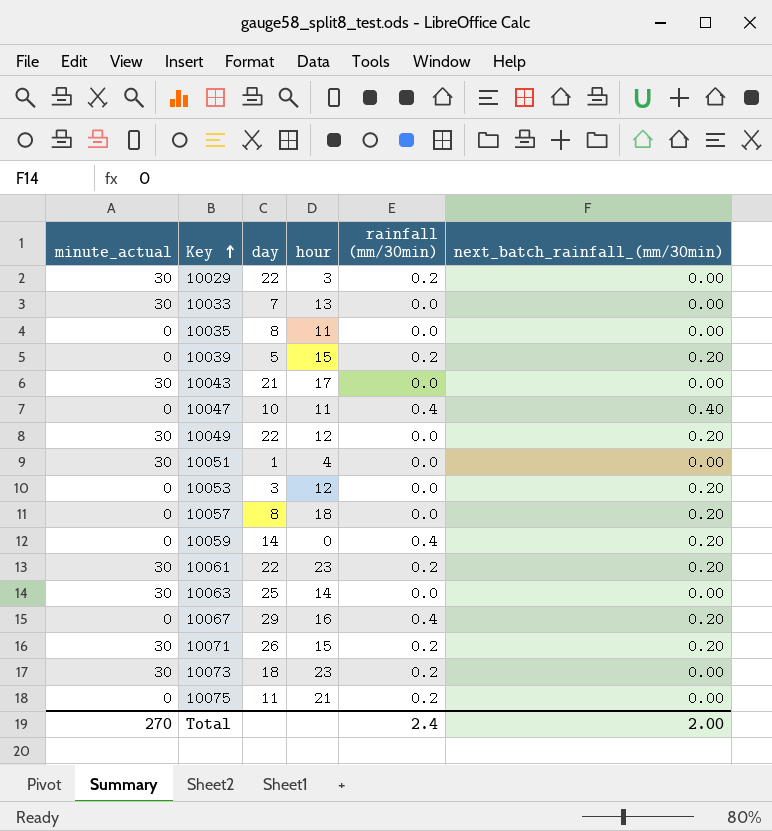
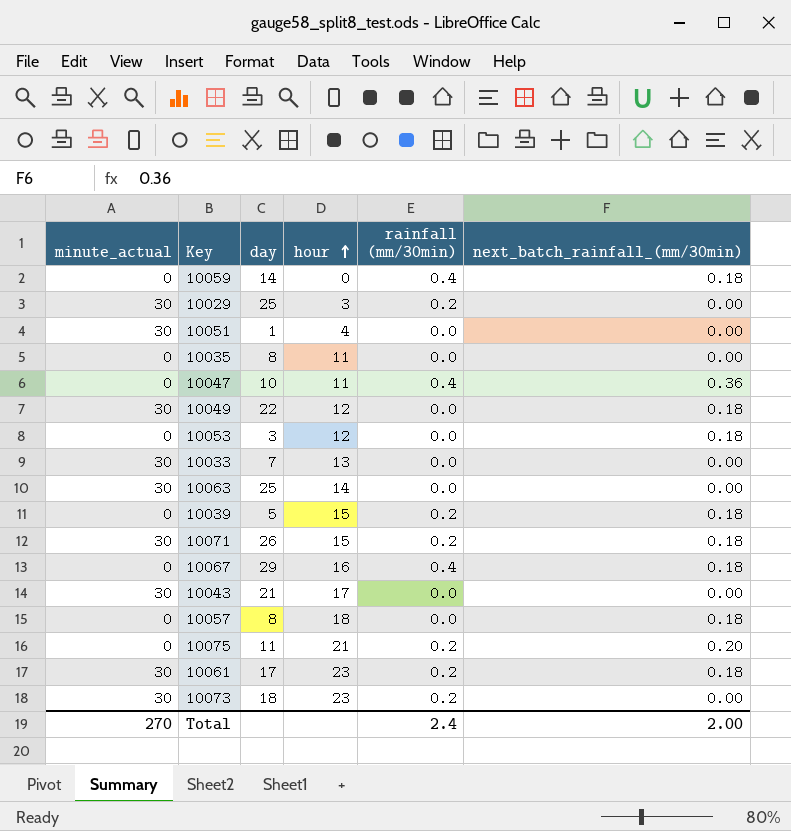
row order: Key ascending -> hour ascending
10059 | next_batch_rainfall_(mm/30min): 0.20 -> 0.18
10029 | day: 22 -> 25
10047 | next_batch_rainfall_(mm/30min): 0.40 -> 0.36
10049 | next_batch_rainfall_(mm/30min): 0.20 -> 0.18
10053 | next_batch_rainfall_(mm/30min): 0.20 -> 0.18
10039 | next_batch_rainfall_(mm/30min): 0.20 -> 0.18
10071 | next_batch_rainfall_(mm/30min): 0.20 -> 0.18
10067 | next_batch_rainfall_(mm/30min): 0.20 -> 0.18
10057 | next_batch_rainfall_(mm/30min): 0.20 -> 0.18
10075 | next_batch_rainfall_(mm/30min): 0.00 -> 0.20
10061 | day: 22 -> 17
10061 | next_batch_rainfall_(mm/30min): 0.20 -> 0.18

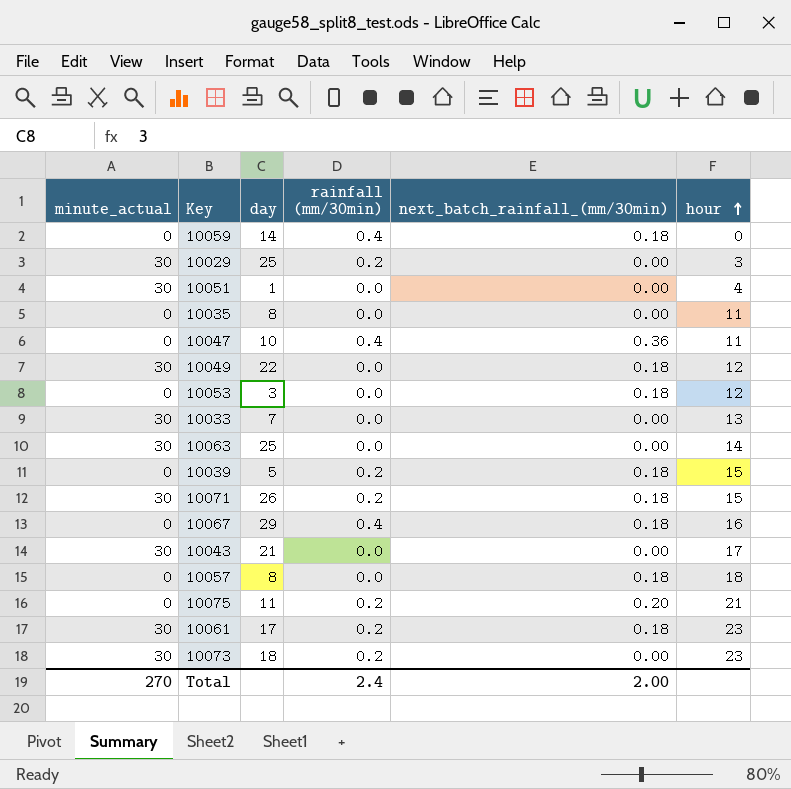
column hour | position: 4 -> 6

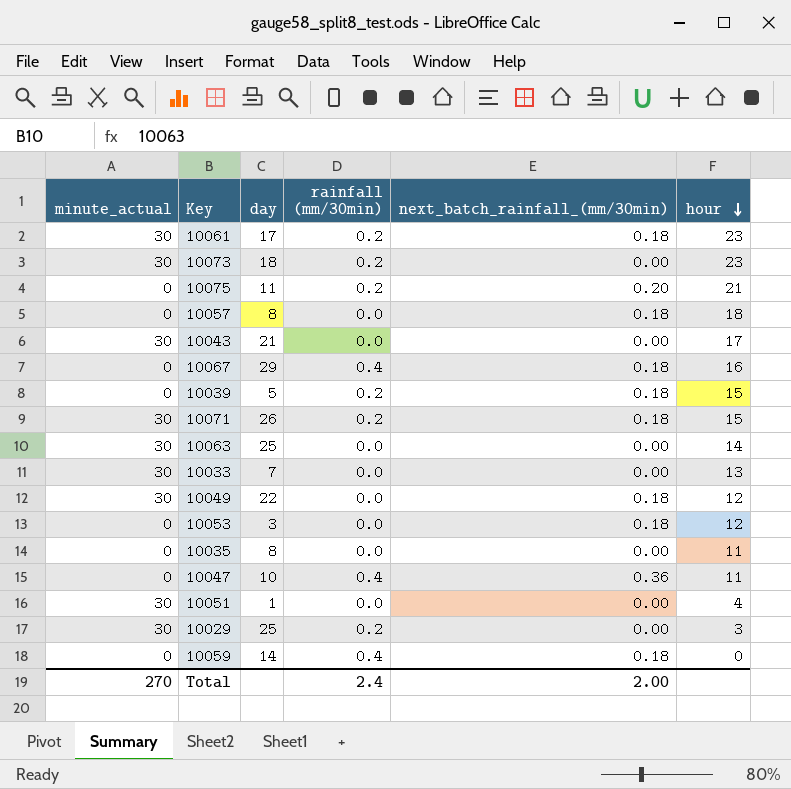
row order: hour ascending -> hour descending

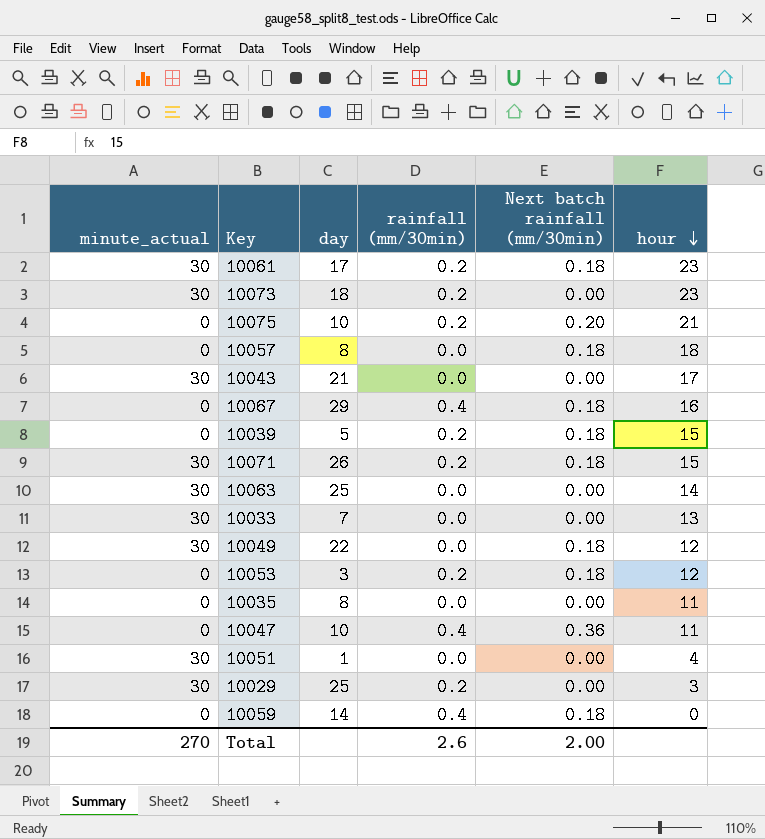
column name: next_batch_rainfall_(mm/30min) -> Next batch rainfall (mm/30min)
10075 | day: 11 -> 10
10053 | rainfall (mm/30min): 0.0 -> 0.2
Total | rainfall (mm/30min): 2.4 -> 2.6

